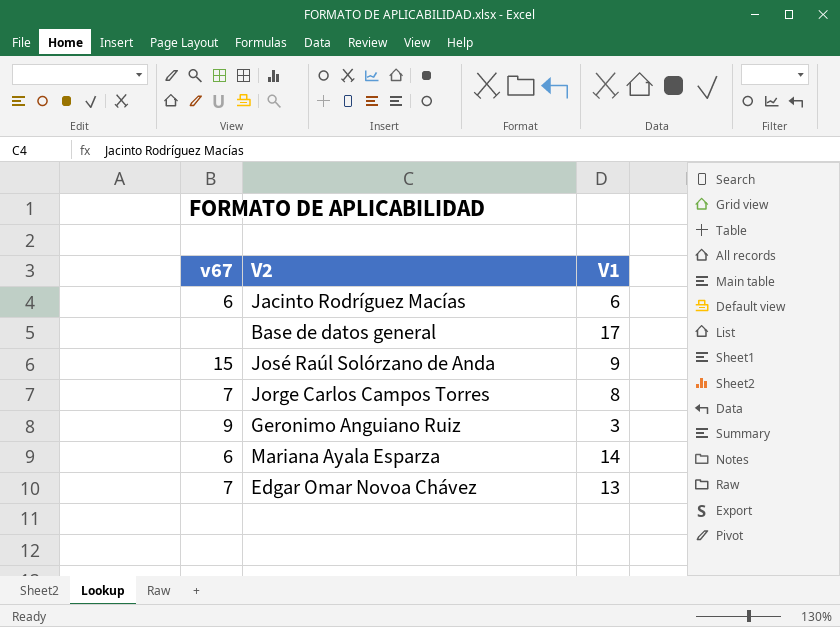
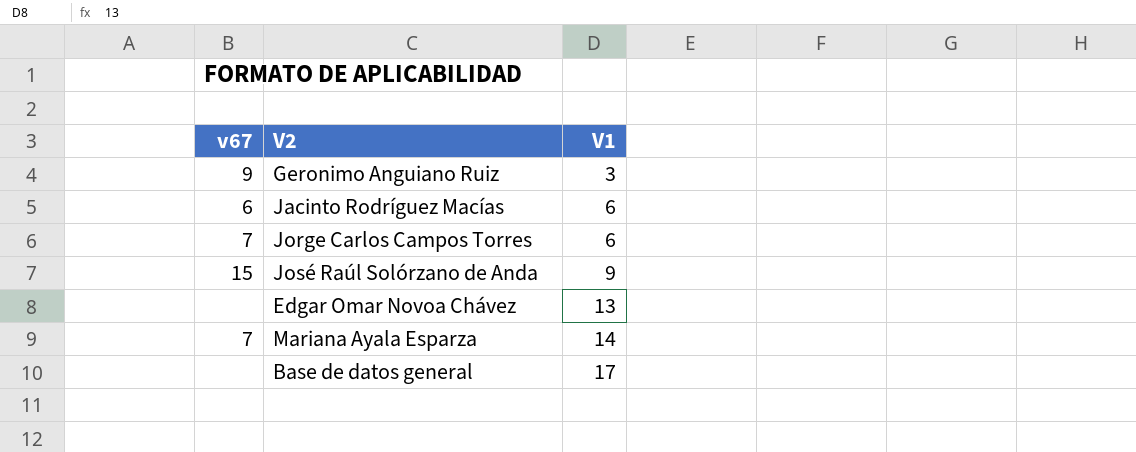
row order: none -> V1 ascending
Jorge Carlos Campos Torres | V1: 8 -> 6
Edgar Omar Novoa Chávez | v67: 7 -> none
Mariana Ayala Esparza | v67: 6 -> 7

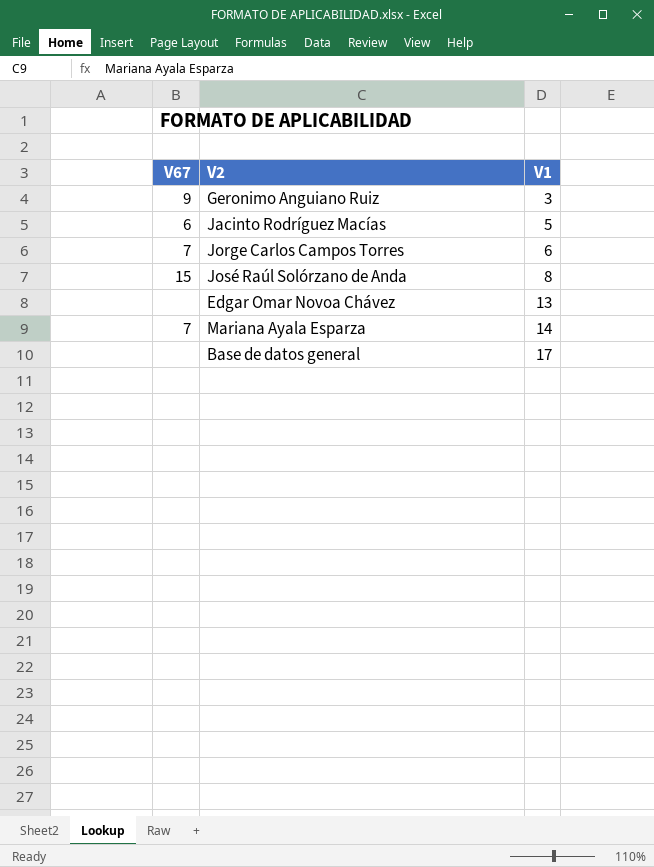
column name: v67 -> V67
Jacinto Rodríguez Macías | V1: 6 -> 5
José Raúl Solórzano de Anda | V1: 9 -> 8

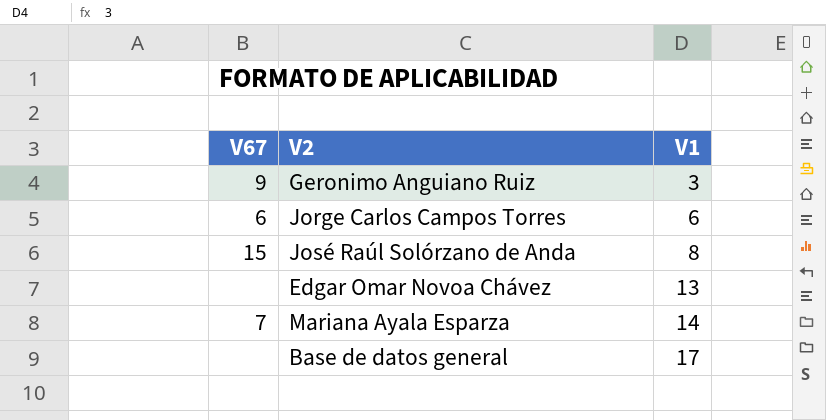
row Jacinto Rodríguez Macías: 6 | 5 -> none
Jorge Carlos Campos Torres | V67: 7 -> 6

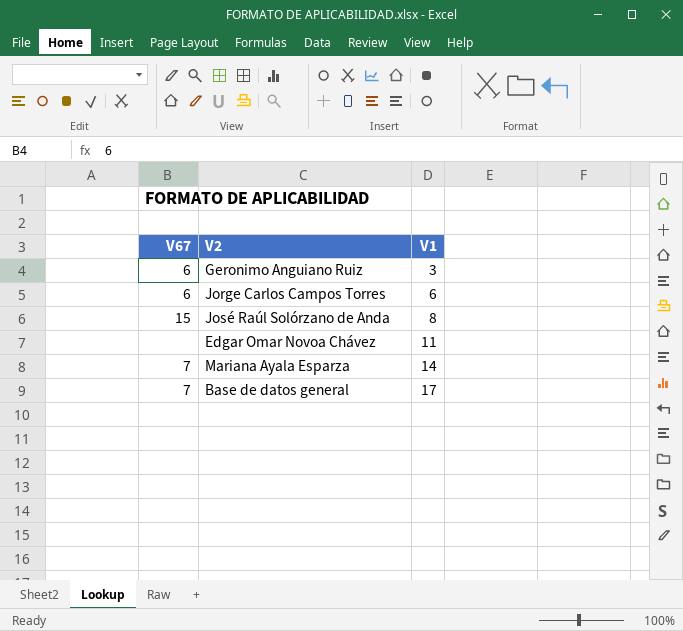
Geronimo Anguiano Ruiz | V67: 9 -> 6
Edgar Omar Novoa Chávez | V1: 13 -> 11
Base de datos general | V67: none -> 7

